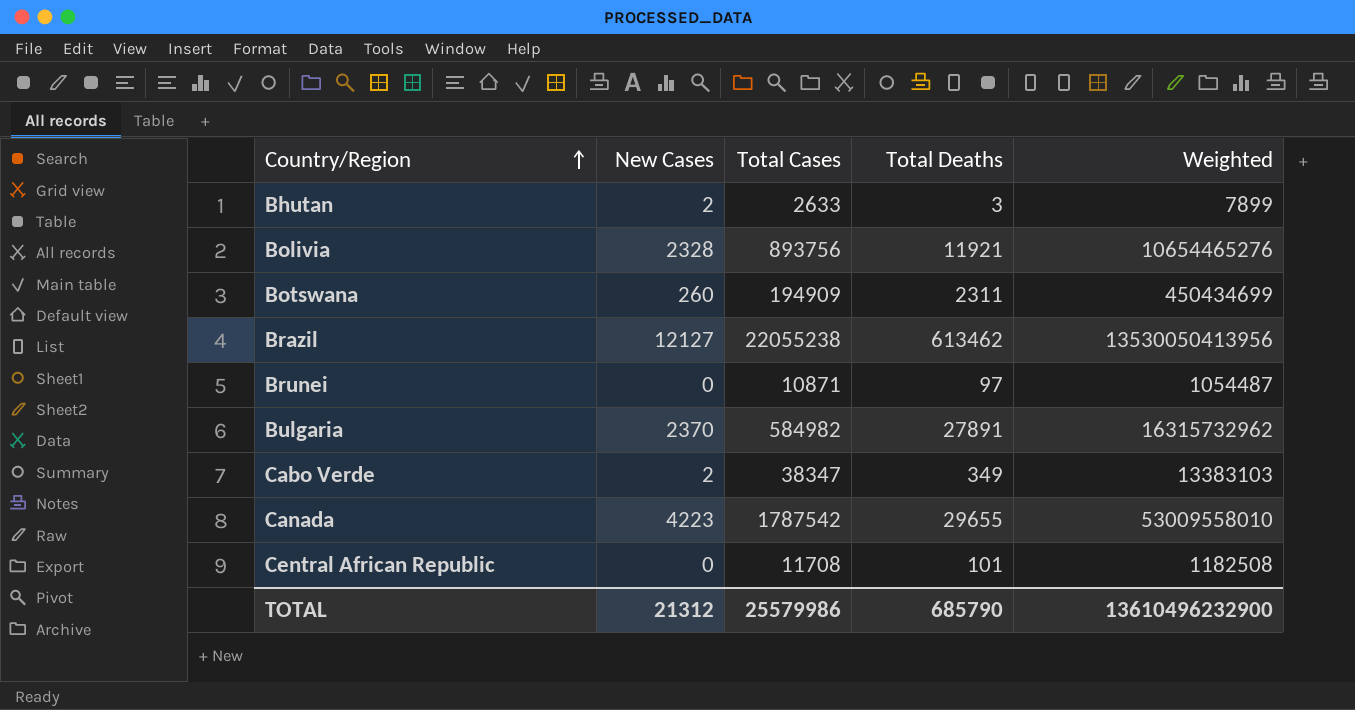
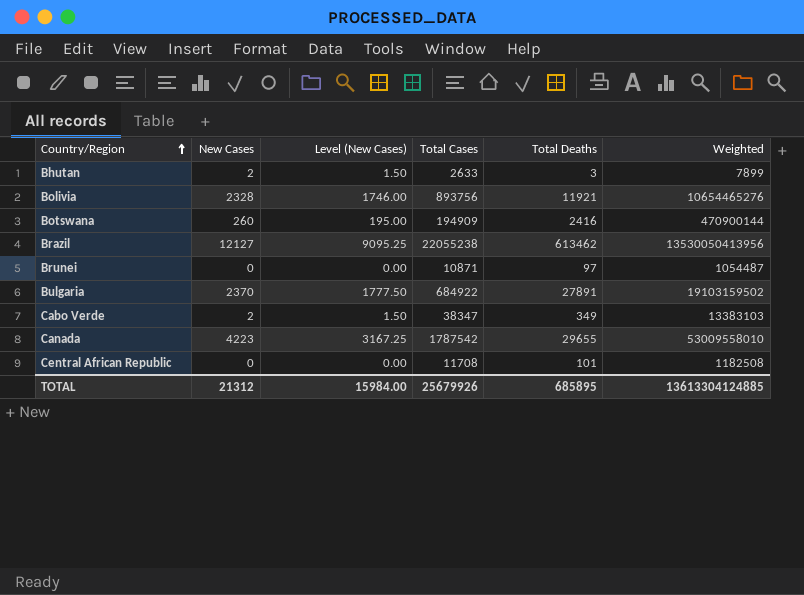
column Level (New Cases) | formula: none -> [New Cases] * 0.75
Botswana | Total Deaths: 2311 -> 2416
Botswana | Weighted: 450434699 -> 470900144
Bulgaria | Total Cases: 584982 -> 684922
Bulgaria | Weighted: 16315732962 -> 19103159502
TOTAL | Total Cases: 25579986 -> 25679926
TOTAL | Total Deaths: 685790 -> 685895
TOTAL | Weighted: 13610496232900 -> 13613304124885

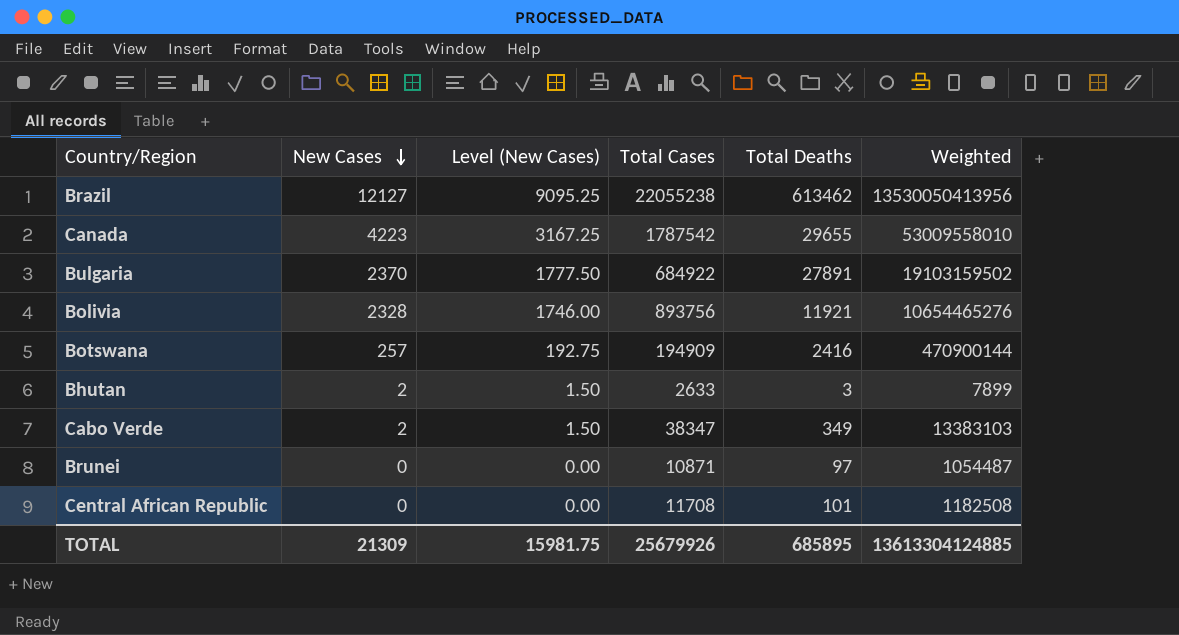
row order: Country/Region ascending -> New Cases descending
Botswana | New Cases: 260 -> 257
Botswana | Level (New Cases): 195.00 -> 192.75
TOTAL | New Cases: 21312 -> 21309
TOTAL | Level (New Cases): 15984.00 -> 15981.75

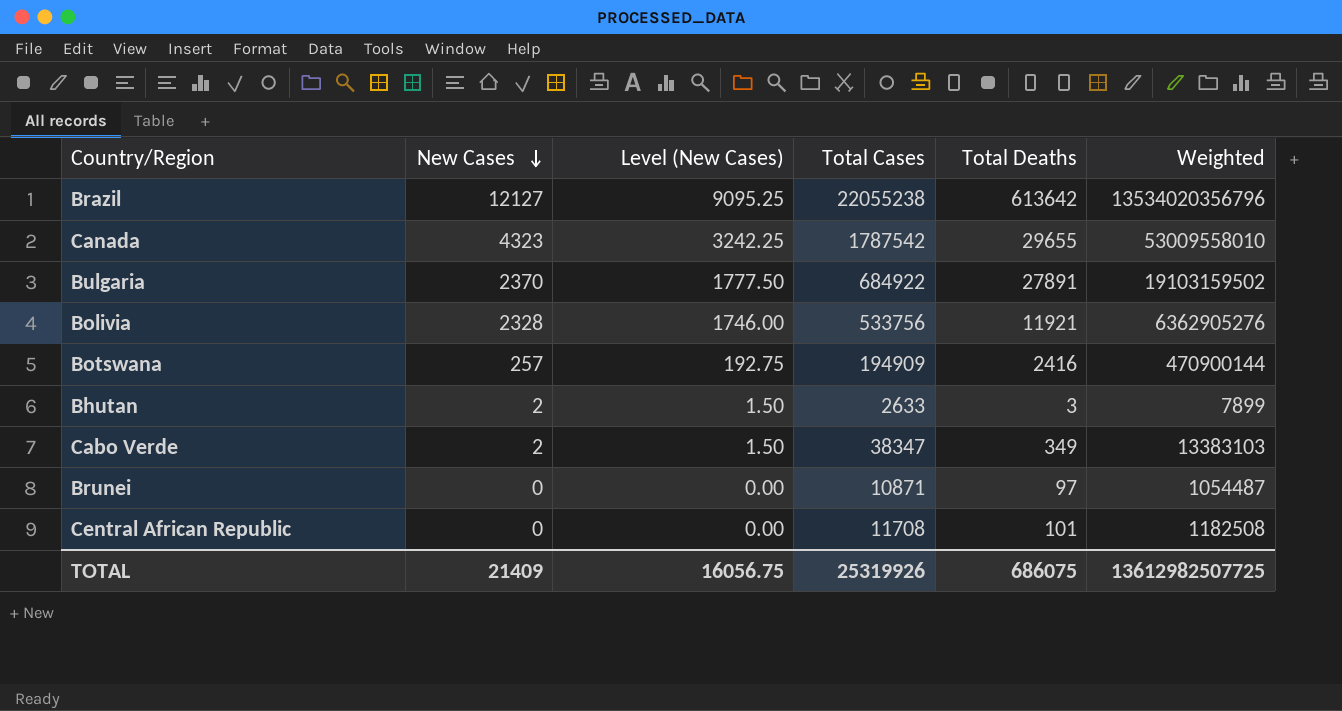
Brazil | Total Deaths: 613462 -> 613642
Brazil | Weighted: 13530050413956 -> 13534020356796
Canada | New Cases: 4223 -> 4323
Canada | Level (New Cases): 3167.25 -> 3242.25
Bolivia | Total Cases: 893756 -> 533756
Bolivia | Weighted: 10654465276 -> 6362905276
TOTAL | New Cases: 21309 -> 21409
TOTAL | Level (New Cases): 15981.75 -> 16056.75
TOTAL | Total Cases: 25679926 -> 25319926
TOTAL | Total Deaths: 685895 -> 686075
TOTAL | Weighted: 13613304124885 -> 13612982507725

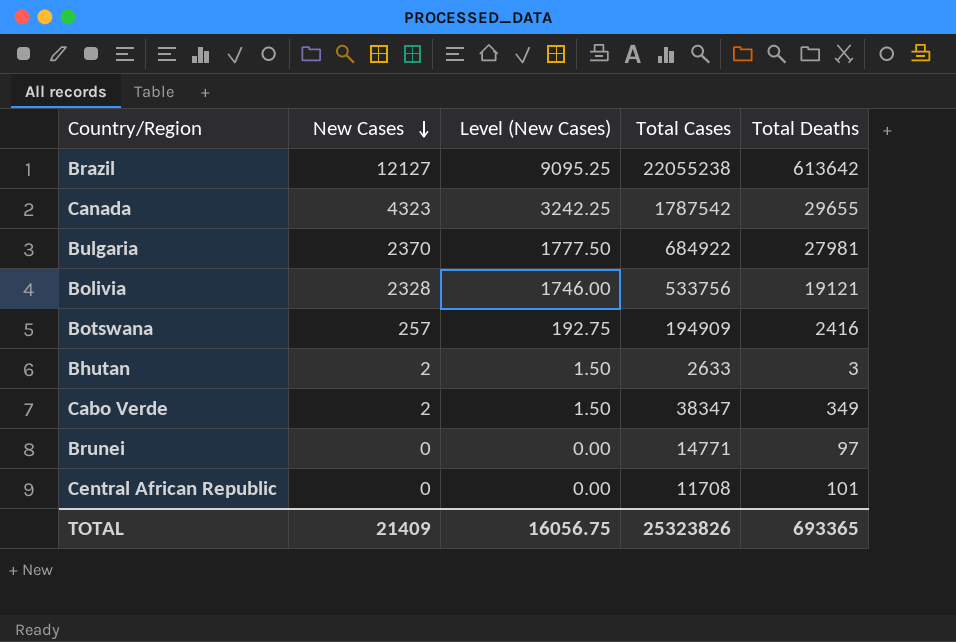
column Weighted | formula: [Total Cases] * [Total Deaths] -> none
Bulgaria | Total Deaths: 27891 -> 27981
Bolivia | Total Deaths: 11921 -> 19121
Brunei | Total Cases: 10871 -> 14771
TOTAL | Total Cases: 25319926 -> 25323826
TOTAL | Total Deaths: 686075 -> 693365

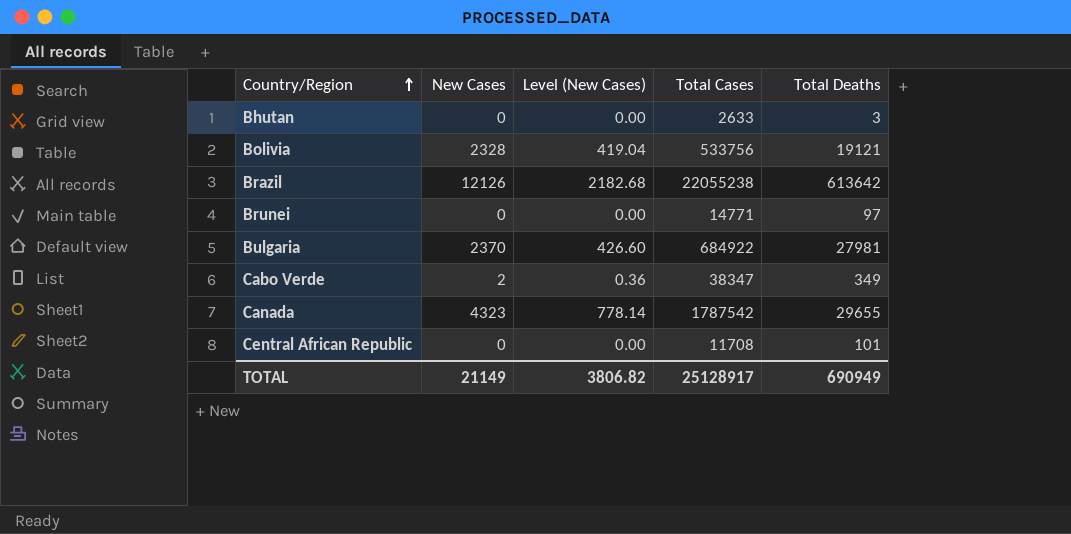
row order: New Cases descending -> Country/Region ascending
column Level (New Cases) | formula: [New Cases] * 0.75 -> [New Cases] * 0.18
row Botswana: 257 | 192.75 | 194909 | 2416 -> none
Bhutan | New Cases: 2 -> 0
Brazil | New Cases: 12127 -> 12126
TOTAL | New Cases: 21409 -> 21149
TOTAL | Level (New Cases): 16056.75 -> 3806.82
TOTAL | Total Cases: 25323826 -> 25128917
TOTAL | Total Deaths: 693365 -> 690949

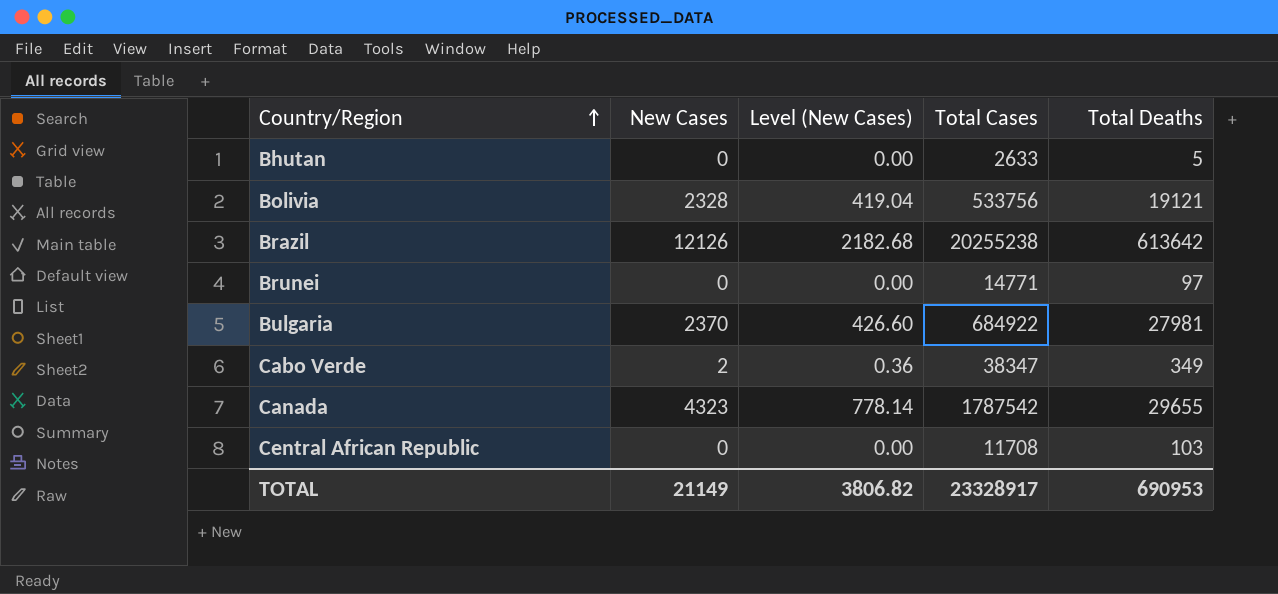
Bhutan | Total Deaths: 3 -> 5
Brazil | Total Cases: 22055238 -> 20255238
Central African Republic | Total Deaths: 101 -> 103
TOTAL | Total Cases: 25128917 -> 23328917
TOTAL | Total Deaths: 690949 -> 690953

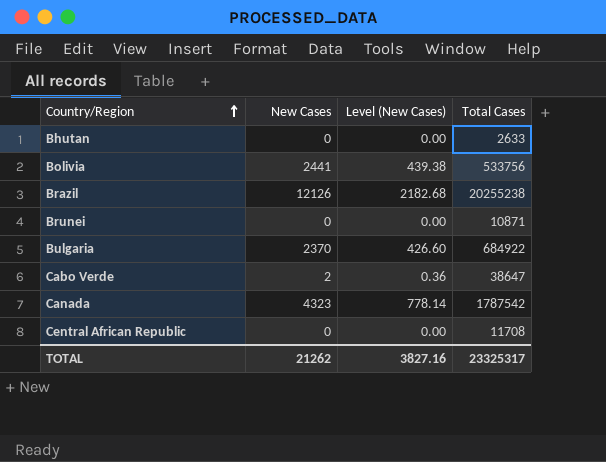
column Total Deaths | position: 5 -> none
Bolivia | New Cases: 2328 -> 2441
Bolivia | Level (New Cases): 419.04 -> 439.38
Brunei | Total Cases: 14771 -> 10871
Cabo Verde | Total Cases: 38347 -> 38647
TOTAL | New Cases: 21149 -> 21262
TOTAL | Level (New Cases): 3806.82 -> 3827.16
TOTAL | Total Cases: 23328917 -> 23325317

